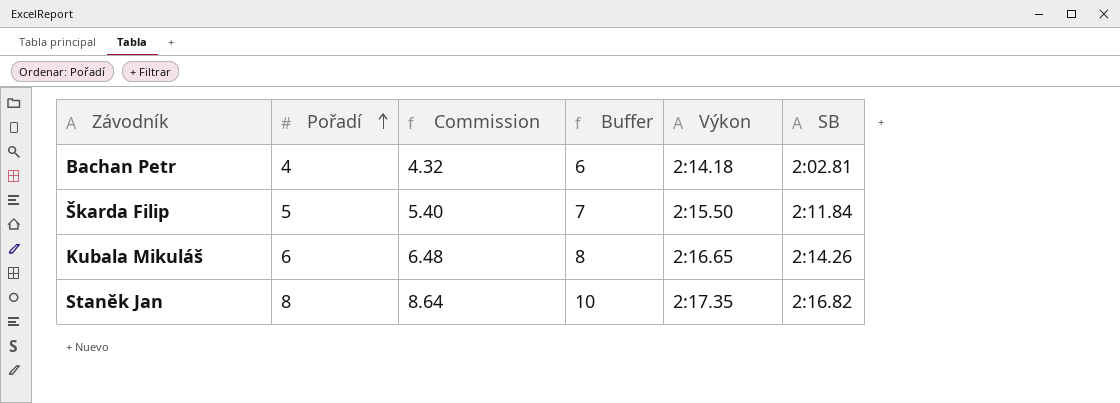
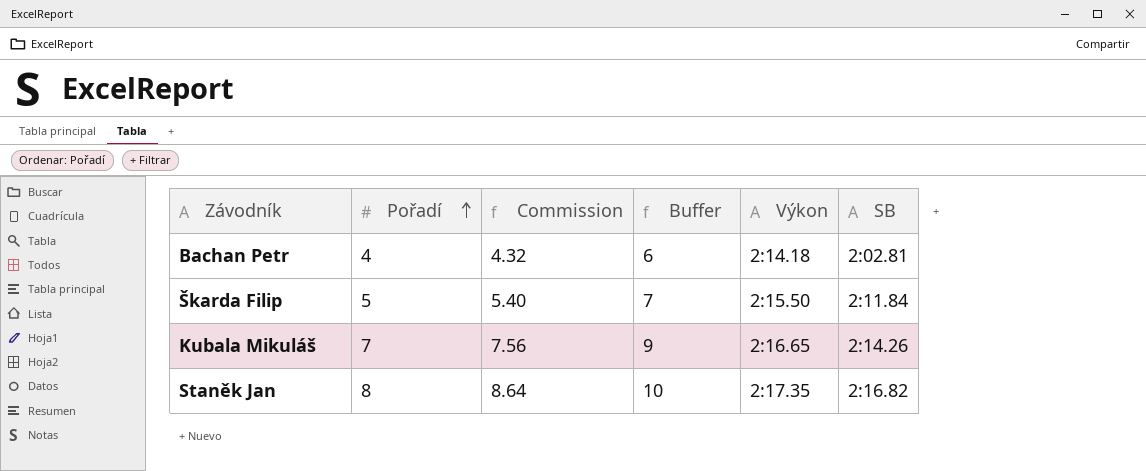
Kubala Mikuláš | Pořadí: 6 -> 7
Kubala Mikuláš | Commission: 6.48 -> 7.56
Kubala Mikuláš | Buffer: 8 -> 9

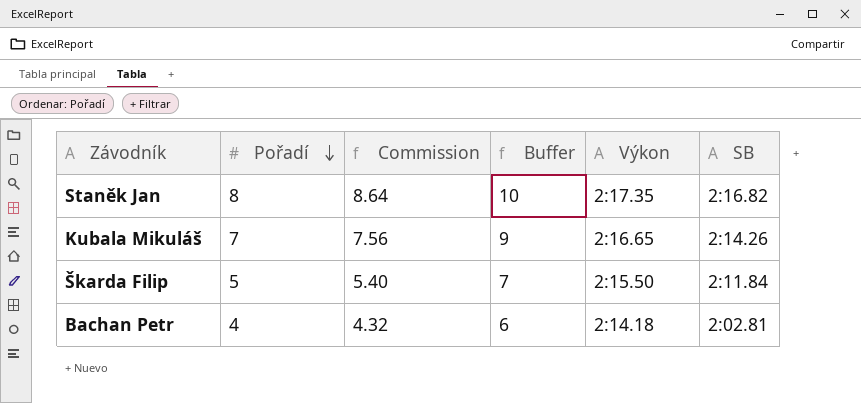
row order: Pořadí ascending -> Pořadí descending

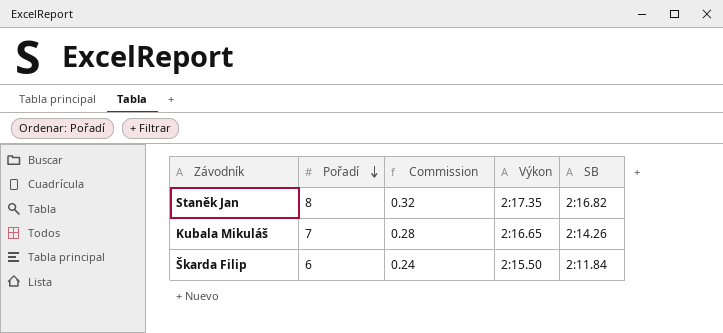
column Buffer | formula: [Pořadí] + 2 -> none
column Commission | formula: [Pořadí] * 1.08 -> [Pořadí] * 0.04
row Bachan Petr: 4 | 4.32 | 6 | 2:14.18 | 2:02.81 -> none
Škarda Filip | Pořadí: 5 -> 6

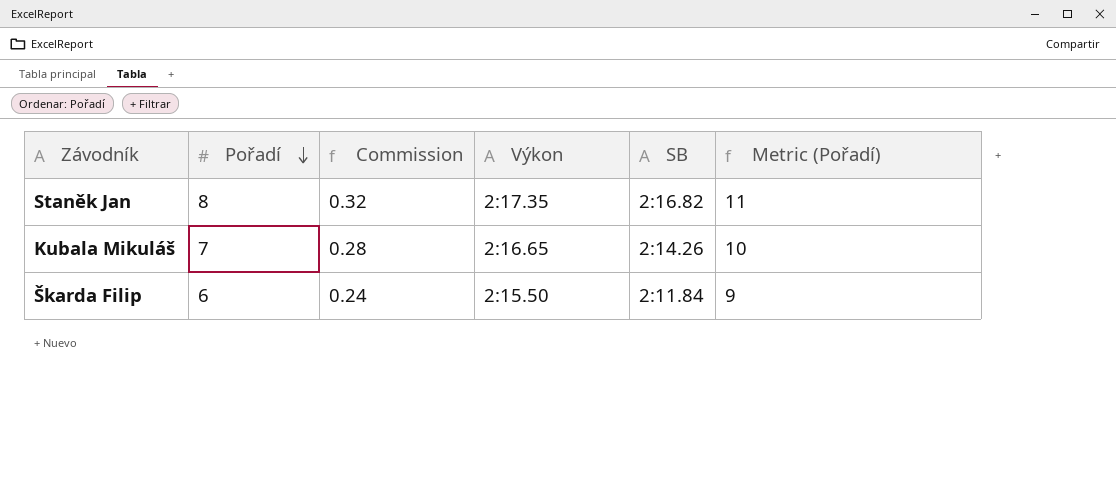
column Metric (Pořadí) | formula: none -> [Pořadí] + 3

